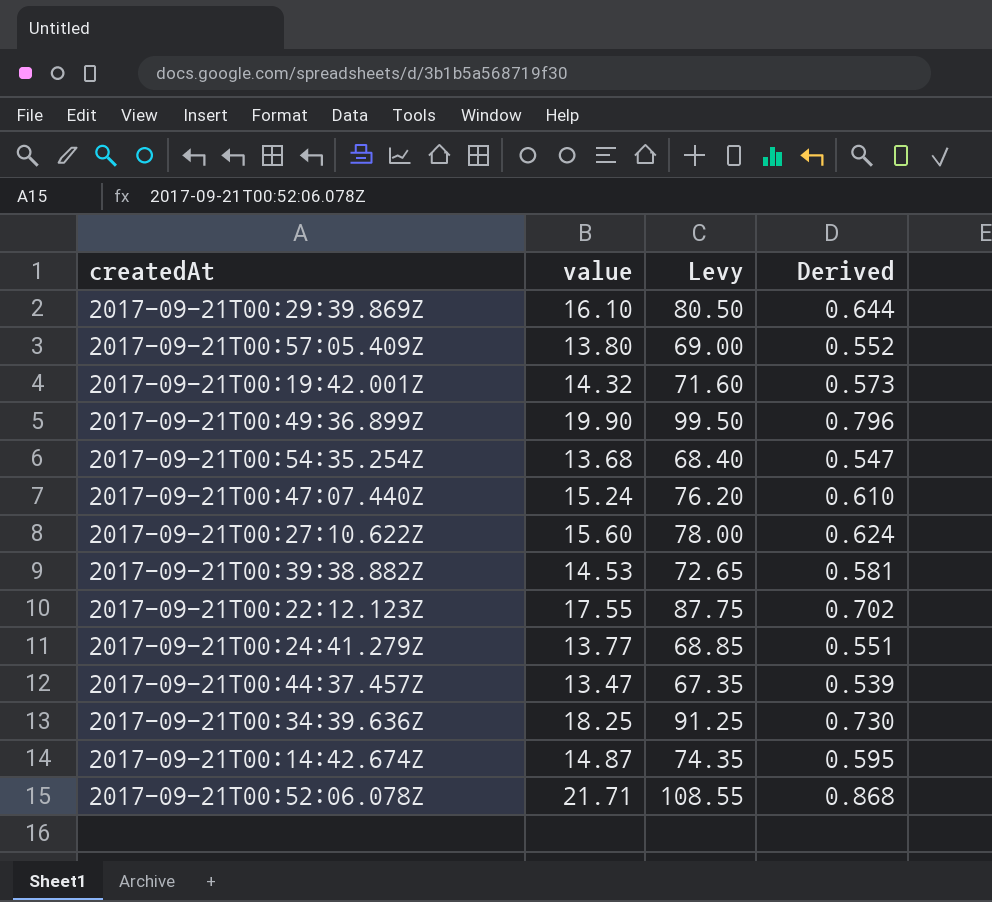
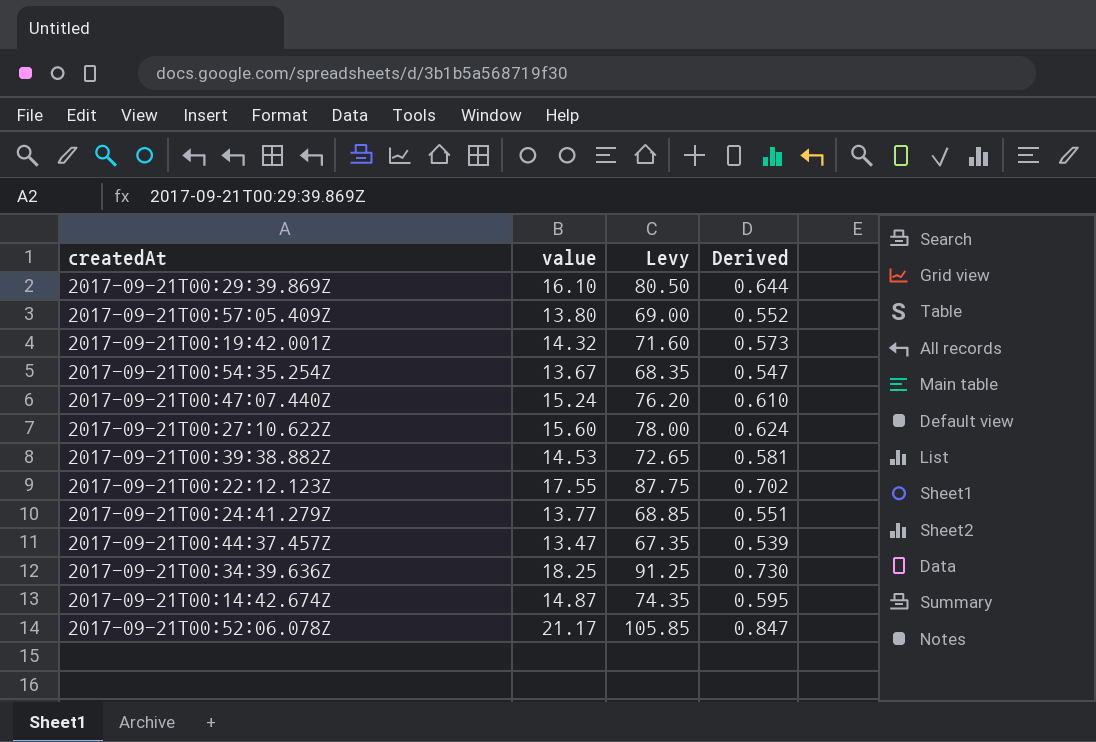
row 2017-09-21T00:49:36.899Z: 19.90 | 99.50 | 0.796 -> none
2017-09-21T00:54:35.254Z | value: 13.68 -> 13.67
2017-09-21T00:54:35.254Z | Levy: 68.40 -> 68.35
2017-09-21T00:52:06.078Z | value: 21.71 -> 21.17
2017-09-21T00:52:06.078Z | Levy: 108.55 -> 105.85
2017-09-21T00:52:06.078Z | Derived: 0.868 -> 0.847

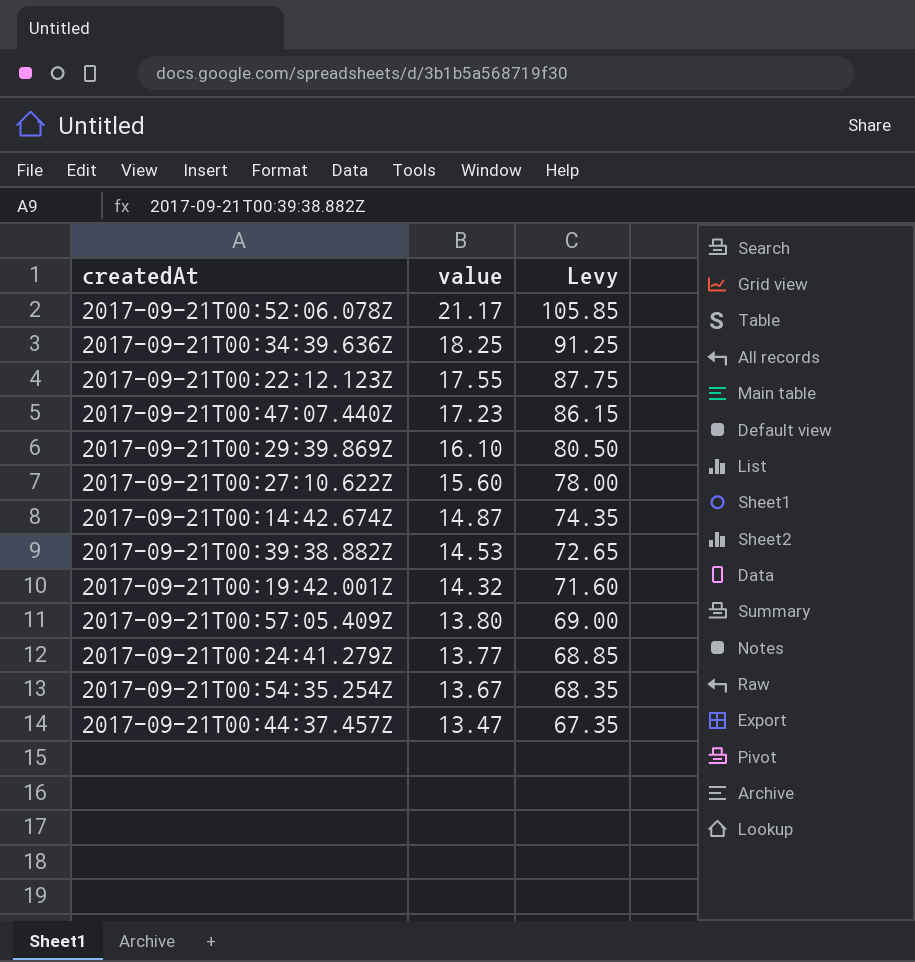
row order: none -> value descending
column Derived | formula: [value] * 0.04 -> none
2017-09-21T00:47:07.440Z | value: 15.24 -> 17.23
2017-09-21T00:47:07.440Z | Levy: 76.20 -> 86.15

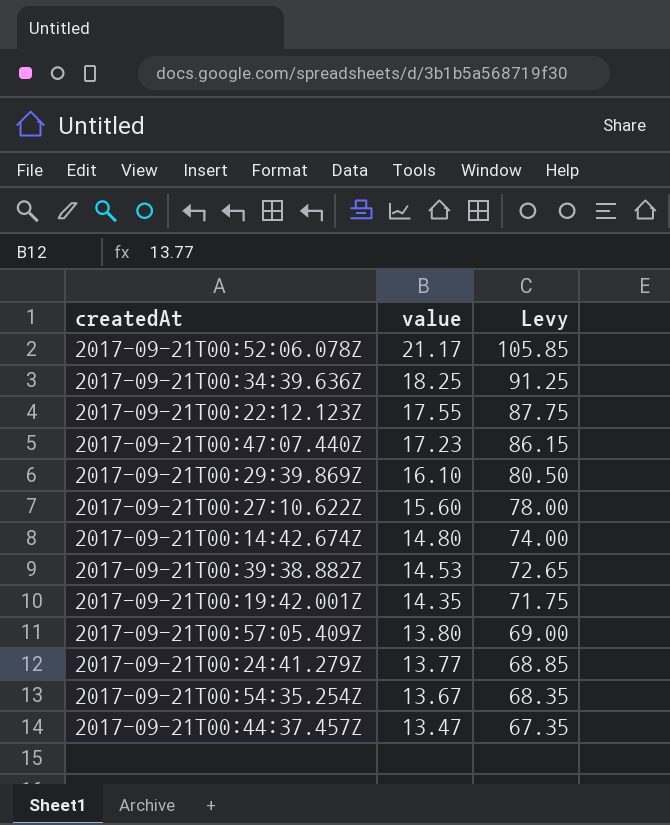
2017-09-21T00:14:42.674Z | value: 14.87 -> 14.80
2017-09-21T00:14:42.674Z | Levy: 74.35 -> 74.00
2017-09-21T00:19:42.001Z | value: 14.32 -> 14.35
2017-09-21T00:19:42.001Z | Levy: 71.60 -> 71.75

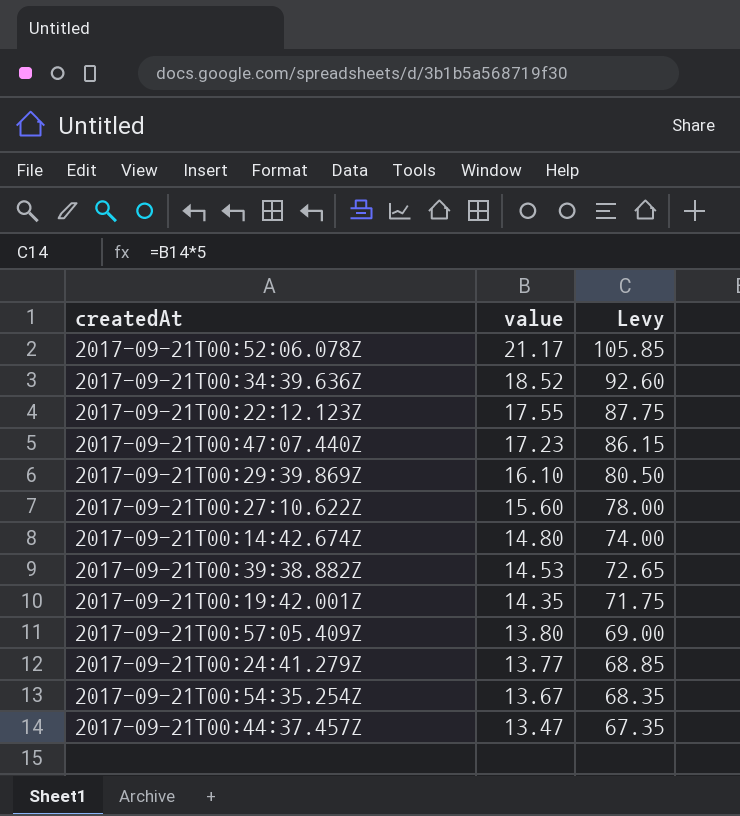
2017-09-21T00:34:39.636Z | value: 18.25 -> 18.52
2017-09-21T00:34:39.636Z | Levy: 91.25 -> 92.60

